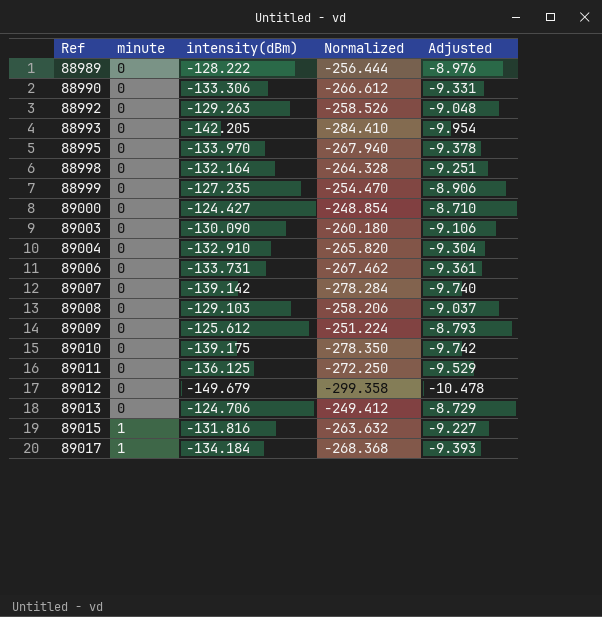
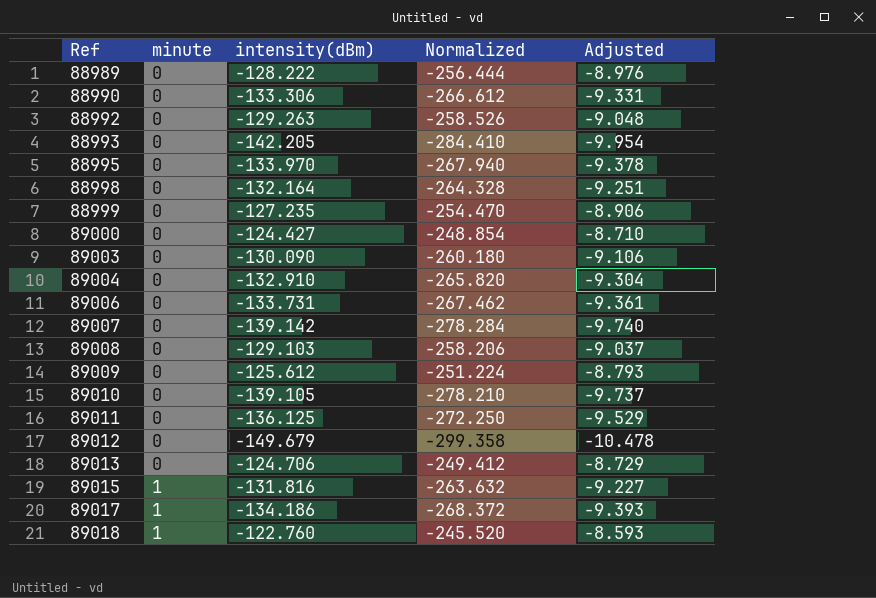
89010 | intensity(dBm): -139.175 -> -139.105
89010 | Normalized: -278.350 -> -278.210
89010 | Adjusted: -9.742 -> -9.737
89017 | intensity(dBm): -134.184 -> -134.186
89017 | Normalized: -268.368 -> -268.372
row 89018: none -> 1 | -122.760 | -245.520 | -8.593

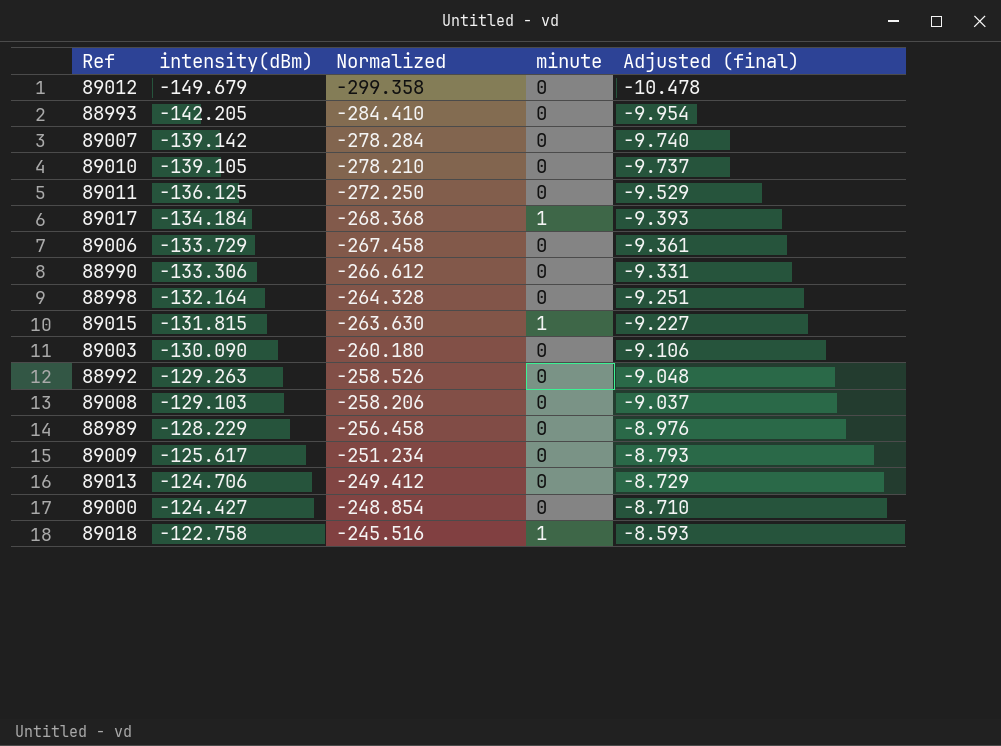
row order: Ref ascending -> intensity(dBm) ascending
column minute | position: 2 -> 4
column name: Adjusted -> Adjusted (final)
row 88995: 0 | -133.970 | -267.940 | -9.378 -> none
row 88999: 0 | -127.235 | -254.470 | -8.906 -> none
row 89004: 0 | -132.910 | -265.820 | -9.304 -> none
89017 | intensity(dBm): -134.186 -> -134.184
89017 | Normalized: -268.372 -> -268.368
89006 | intensity(dBm): -133.731 -> -133.729
89006 | Normalized: -267.462 -> -267.458
89015 | intensity(dBm): -131.816 -> -131.815
89015 | Normalized: -263.632 -> -263.630
88989 | intensity(dBm): -128.222 -> -128.229
88989 | Normalized: -256.444 -> -256.458
89009 | intensity(dBm): -125.612 -> -125.617
89009 | Normalized: -251.224 -> -251.234
89018 | intensity(dBm): -122.760 -> -122.758
89018 | Normalized: -245.520 -> -245.516

